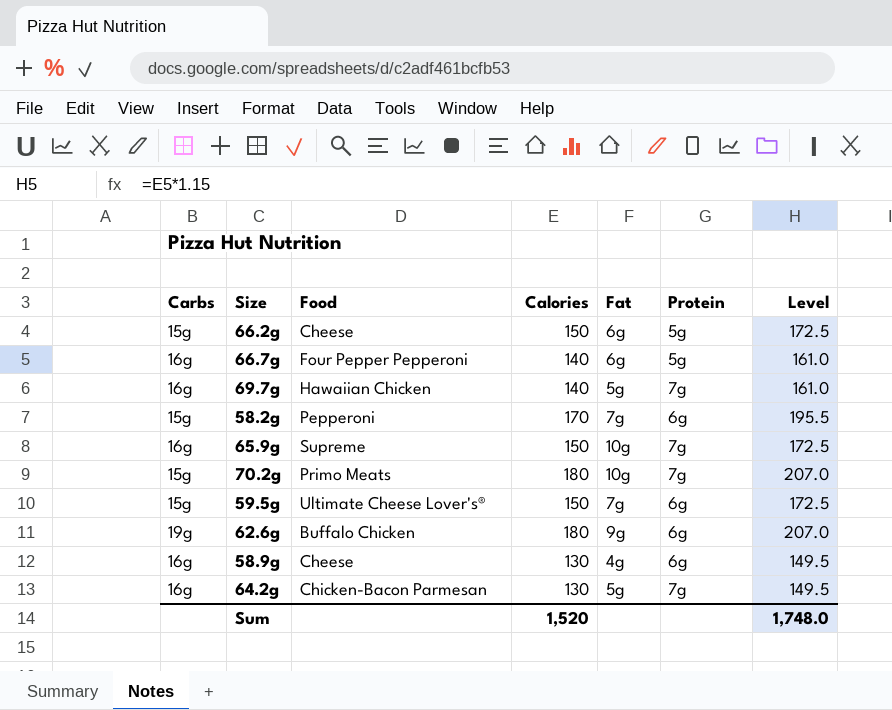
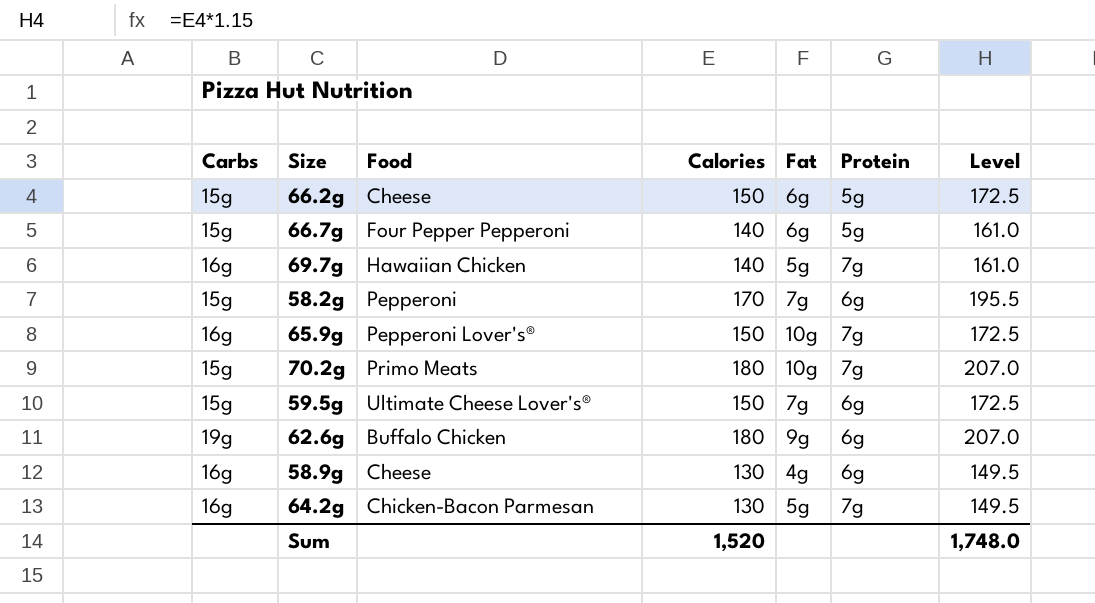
66.7g | Carbs: 16g -> 15g
65.9g | Food: Supreme -> Pepperoni Lover's®

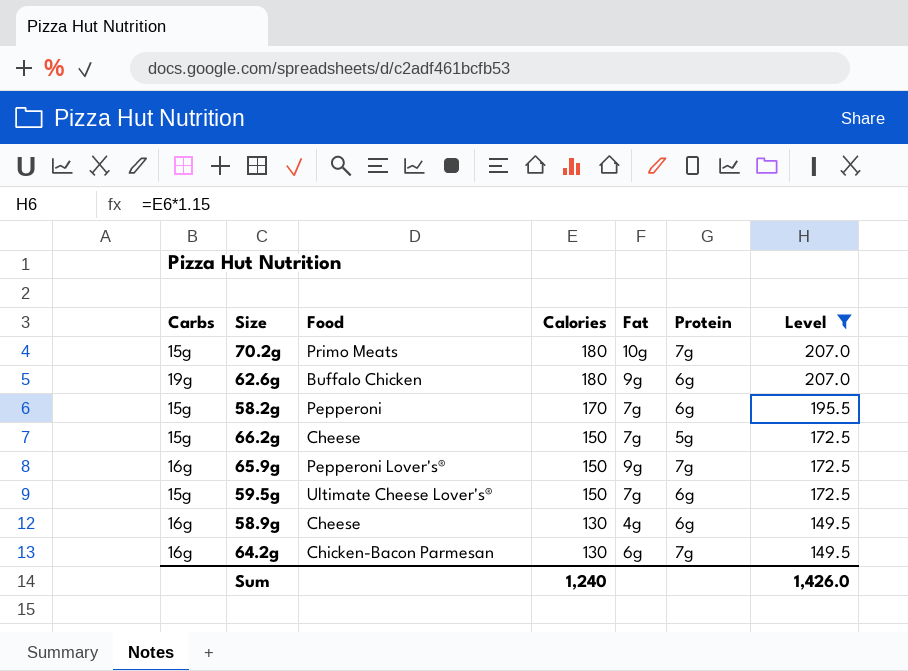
filter: none -> Level != 161.0
row order: none -> Calories descending
66.2g | Fat: 6g -> 7g
65.9g | Fat: 10g -> 9g
64.2g | Fat: 5g -> 6g
Sum | Calories: 1,520 -> 1,240
Sum | Level: 1,748.0 -> 1,426.0

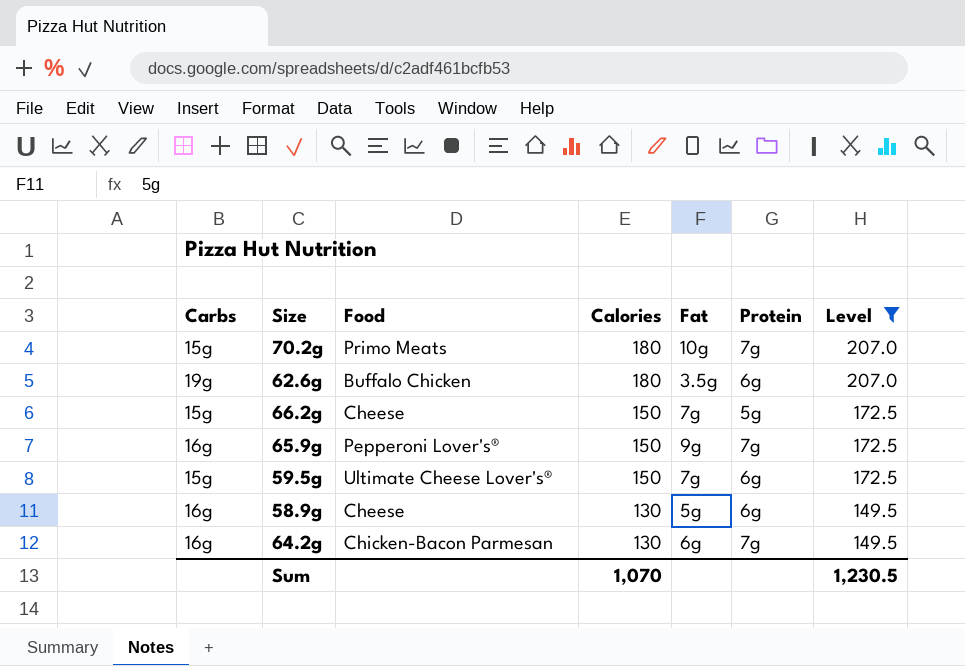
row 58.2g: 15g | Pepperoni | 170 | 7g | 6g | 195.5 -> none
62.6g | Fat: 9g -> 3.5g
58.9g | Fat: 4g -> 5g
Sum | Calories: 1,240 -> 1,070
Sum | Level: 1,426.0 -> 1,230.5

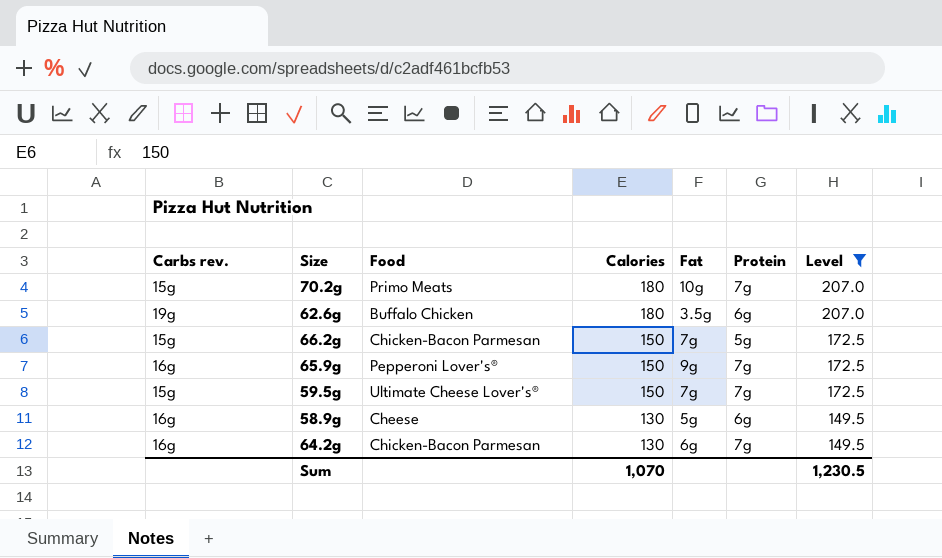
column name: Carbs -> Carbs rev.
66.2g | Food: Cheese -> Chicken-Bacon Parmesan
59.5g | Protein: 6g -> 7g

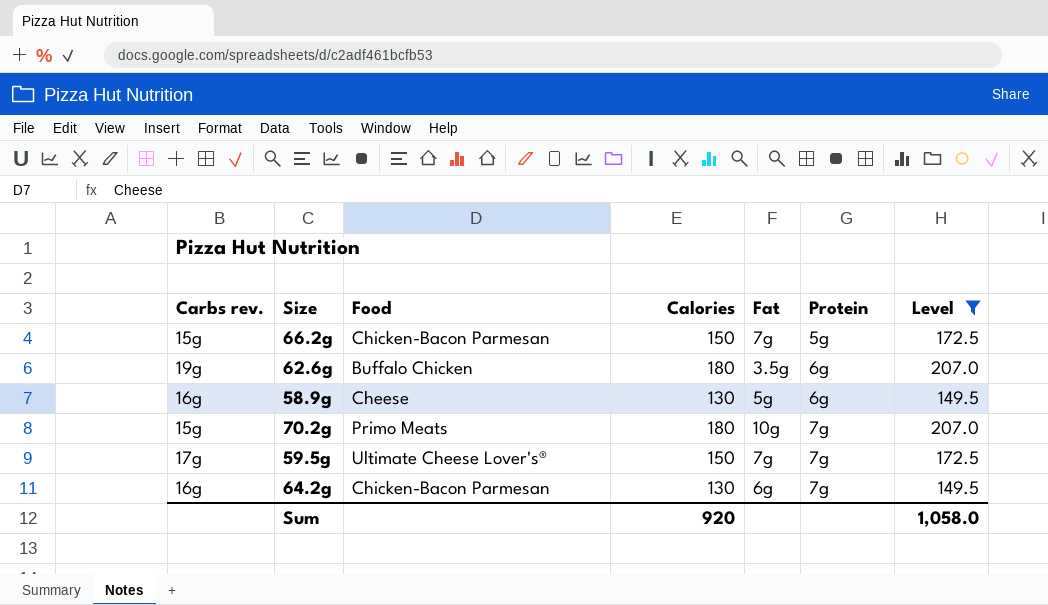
row order: Calories descending -> Protein ascending
row 65.9g: 16g | Pepperoni Lover's® | 150 | 9g | 7g | 172.5 -> none
59.5g | Carbs rev.: 15g -> 17g
Sum | Calories: 1,070 -> 920
Sum | Level: 1,230.5 -> 1,058.0

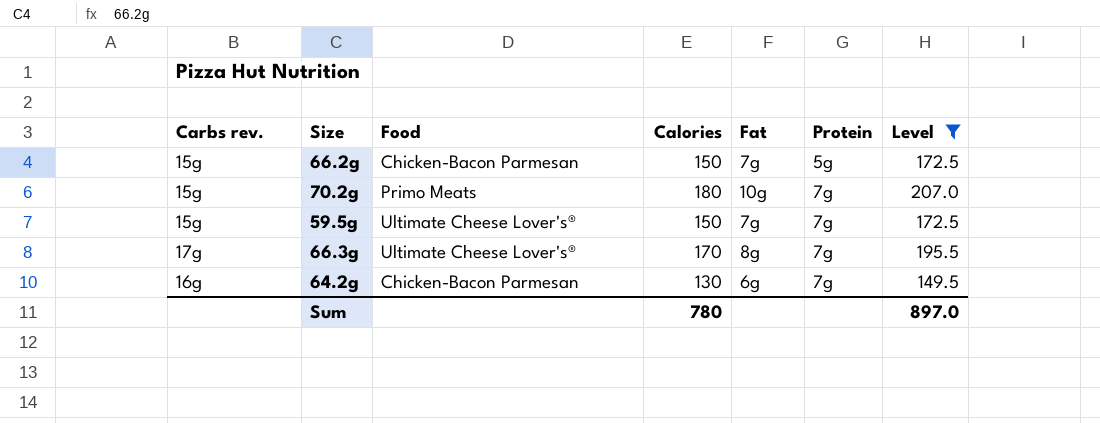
row 62.6g: 19g | Buffalo Chicken | 180 | 3.5g | 6g | 207.0 -> none
row 58.9g: 16g | Cheese | 130 | 5g | 6g | 149.5 -> none
59.5g | Carbs rev.: 17g -> 15g
row 66.3g: none -> 17g | Ultimate Cheese Lover's® | 170 | 8g | 7g | 195.5
Sum | Calories: 920 -> 780
Sum | Level: 1,058.0 -> 897.0

